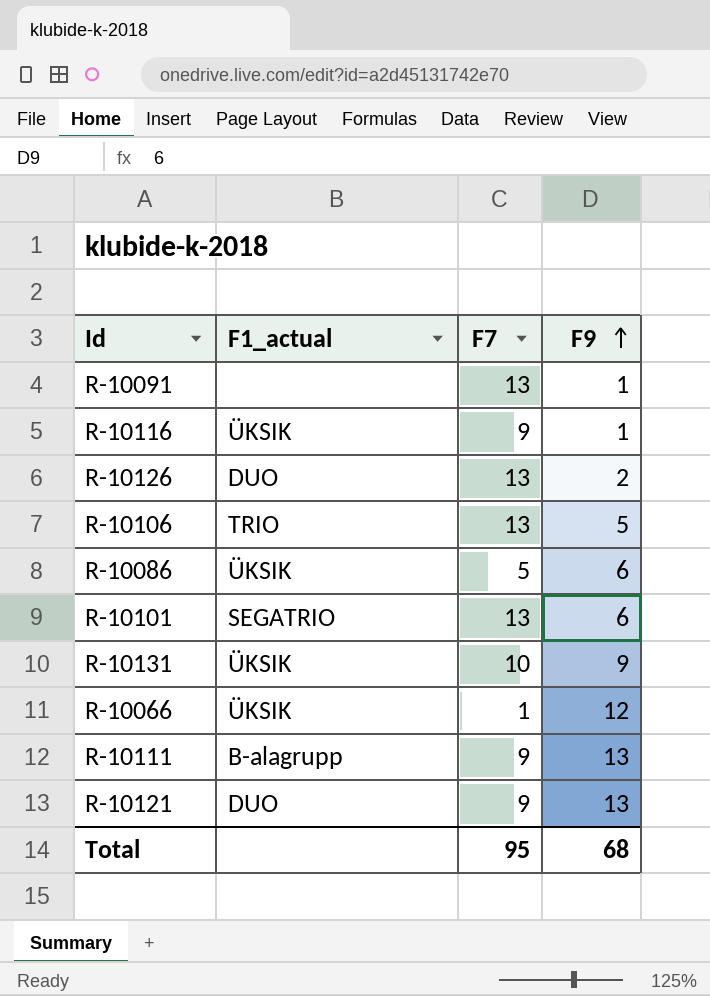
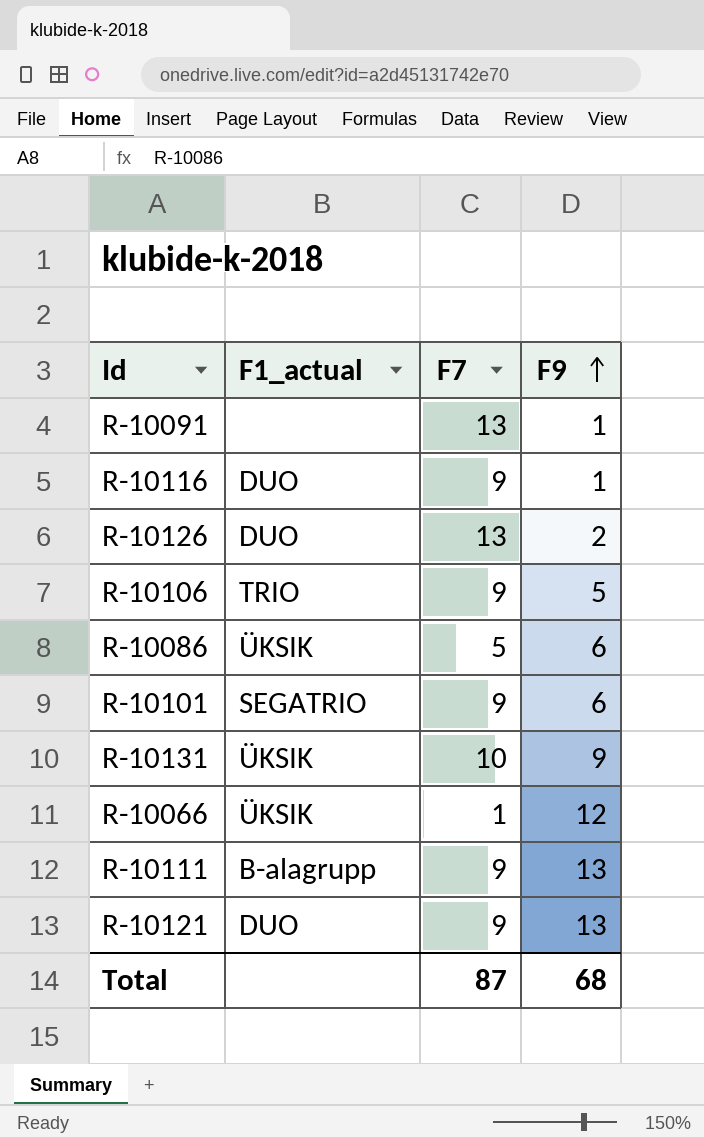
R-10116 | F1_actual: ÜKSIK -> DUO
R-10106 | F7: 13 -> 9
R-10101 | F7: 13 -> 9
Total | F7: 95 -> 87

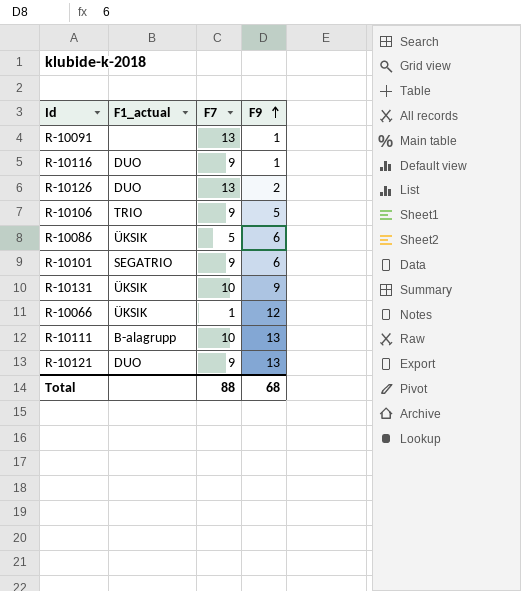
R-10111 | F7: 9 -> 10
Total | F7: 87 -> 88

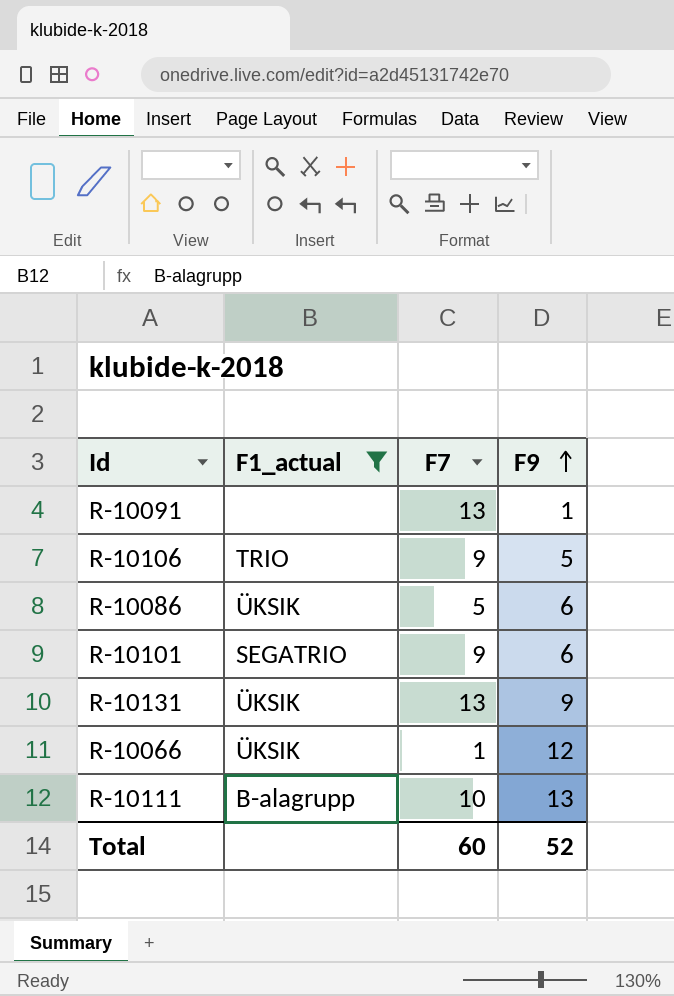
filter: none -> F1_actual != DUO
R-10131 | F7: 10 -> 13
Total | F7: 88 -> 60
Total | F9: 68 -> 52

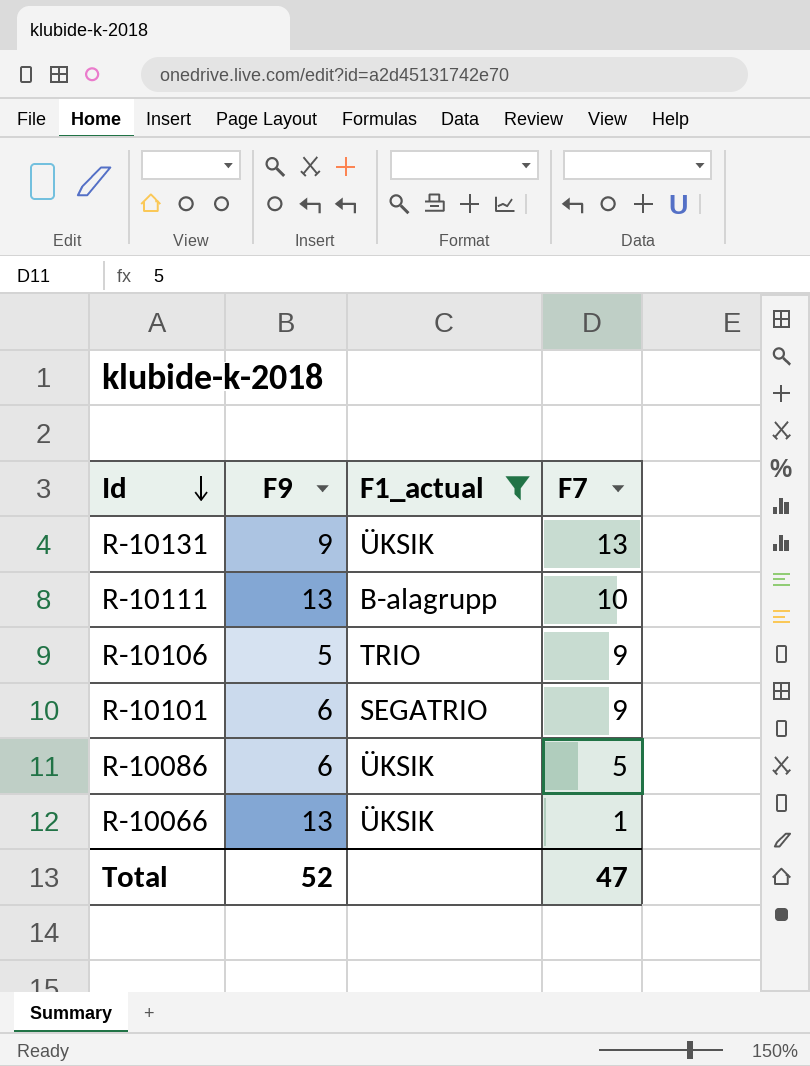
row order: F9 ascending -> Id descending
column F9 | position: 4 -> 2
row R-10091: none | 13 | 1 -> none
R-10066 | F9: 12 -> 13
Total | F7: 60 -> 47

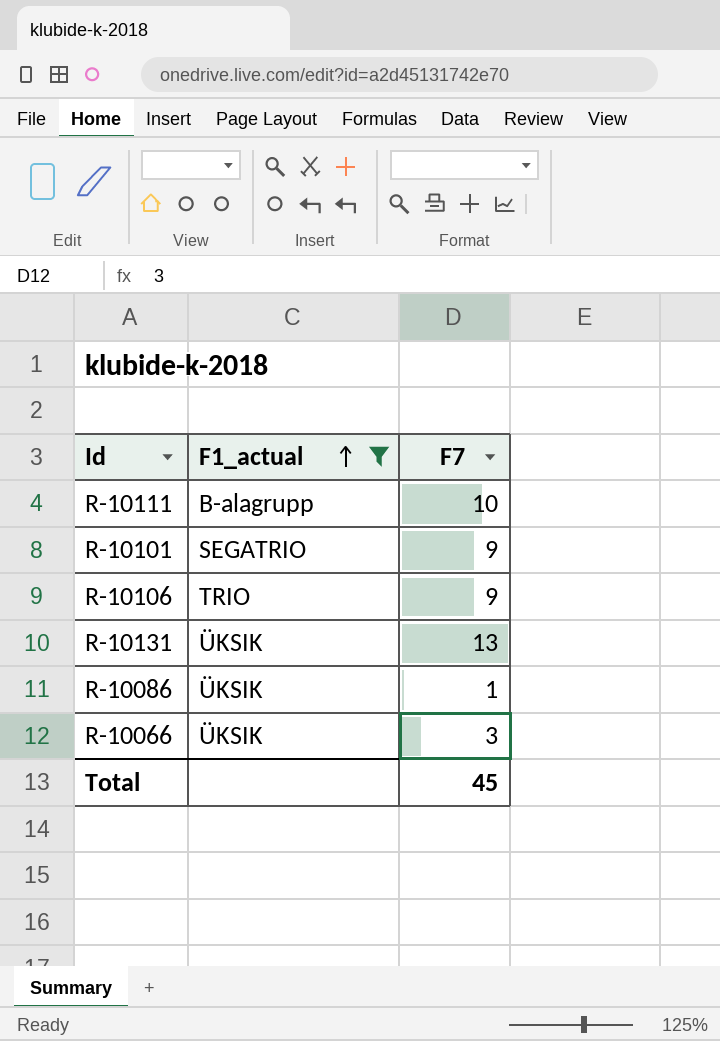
row order: Id descending -> F1_actual ascending
column F9 | position: 2 -> none
R-10086 | F7: 5 -> 1
R-10066 | F7: 1 -> 3
Total | F7: 47 -> 45

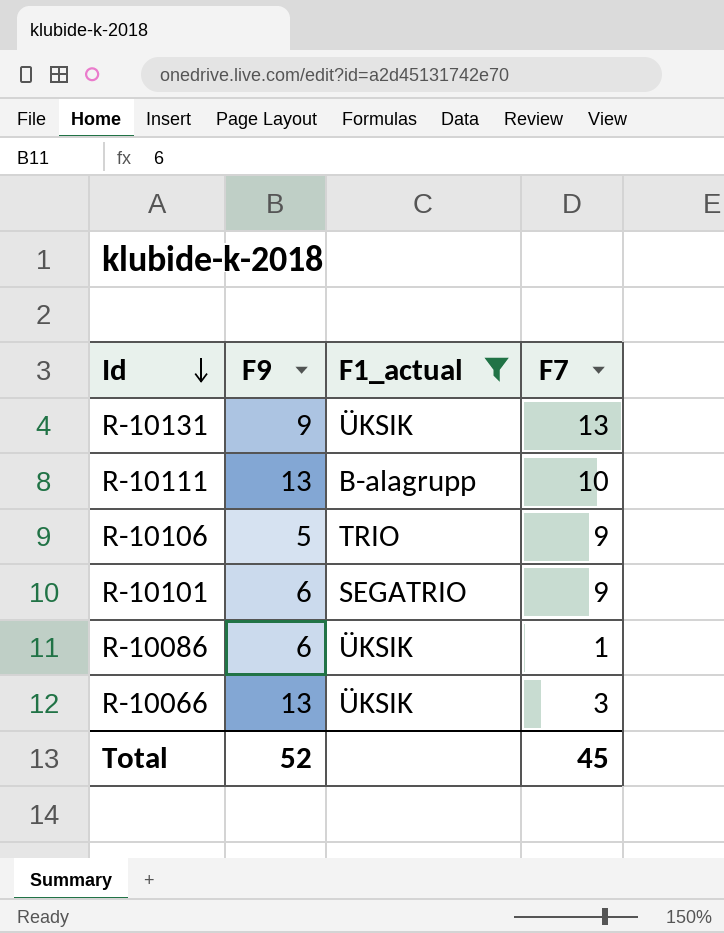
row order: F1_actual ascending -> Id descending
column F9 | position: none -> 2

